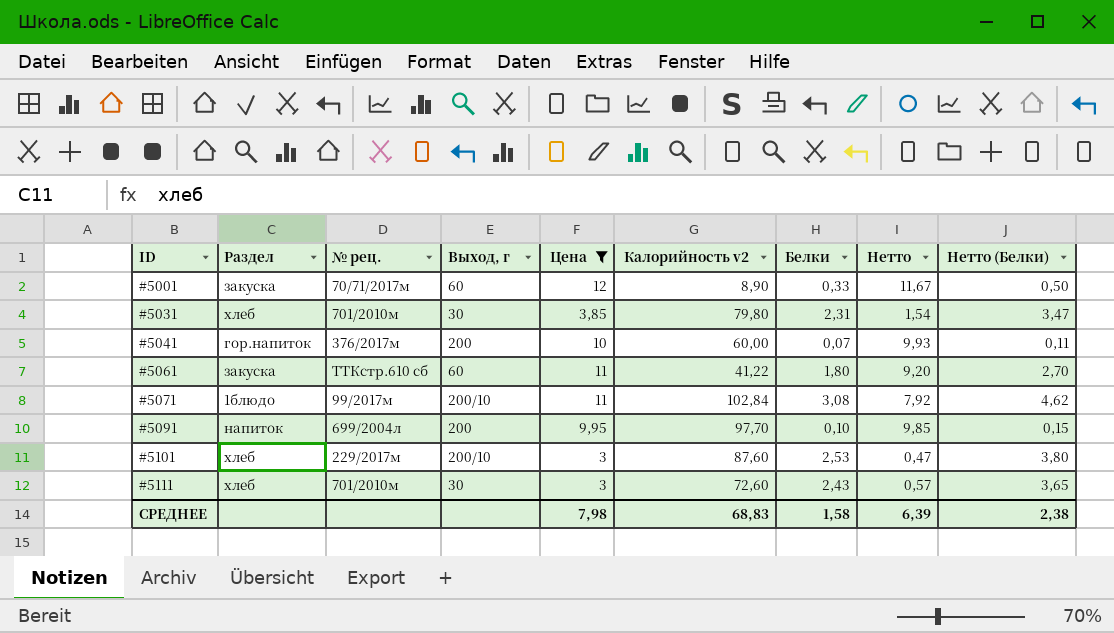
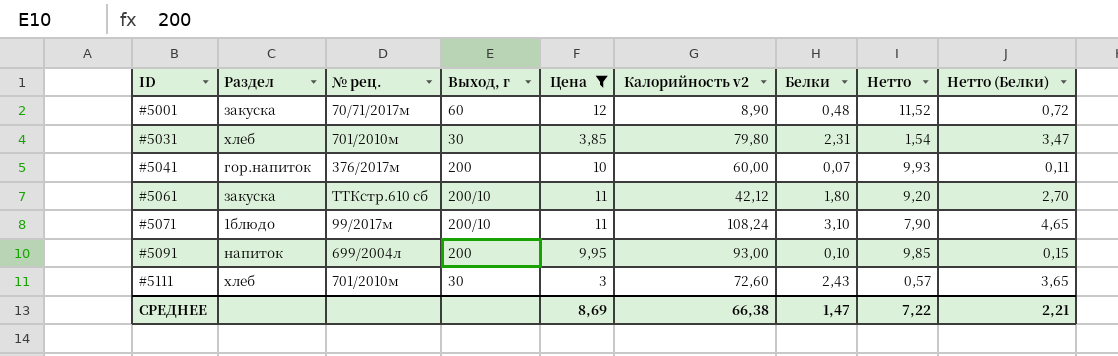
row #5101: хлеб | 229/2017м | 200/10 | 3 | 87,60 | 2,53 | 0,47 | 3,80 -> none
#5001 | Белки: 0,33 -> 0,48
#5001 | Нетто: 11,67 -> 11,52
#5001 | Нетто (Белки): 0,50 -> 0,72
#5061 | Выход, г: 60 -> 200/10
#5061 | Калорийность v2: 41,22 -> 42,12
#5071 | Калорийность v2: 102,84 -> 108,24
#5071 | Белки: 3,08 -> 3,10
#5071 | Нетто: 7,92 -> 7,90
#5071 | Нетто (Белки): 4,62 -> 4,65
#5091 | Калорийность v2: 97,70 -> 93,00
СРЕДНЕЕ | Цена: 7,98 -> 8,69
СРЕДНЕЕ | Калорийность v2: 68,83 -> 66,38
СРЕДНЕЕ | Белки: 1,58 -> 1,47
СРЕДНЕЕ | Нетто: 6,39 -> 7,22
СРЕДНЕЕ | Нетто (Белки): 2,38 -> 2,21

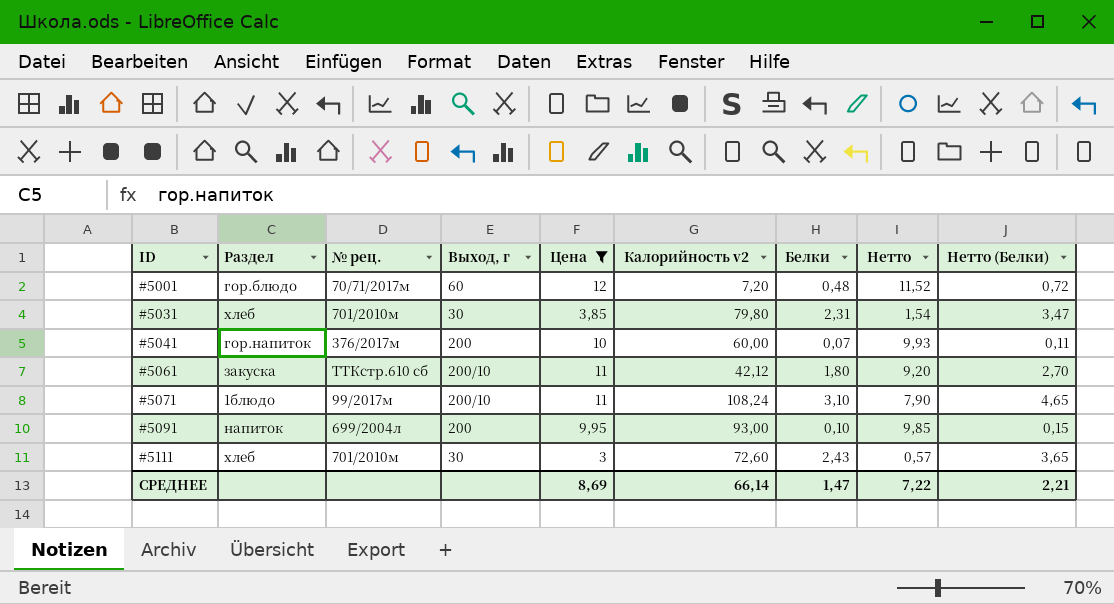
#5001 | Раздел: закуска -> гор.блюдо
#5001 | Калорийность v2: 8,90 -> 7,20
СРЕДНЕЕ | Калорийность v2: 66,38 -> 66,14

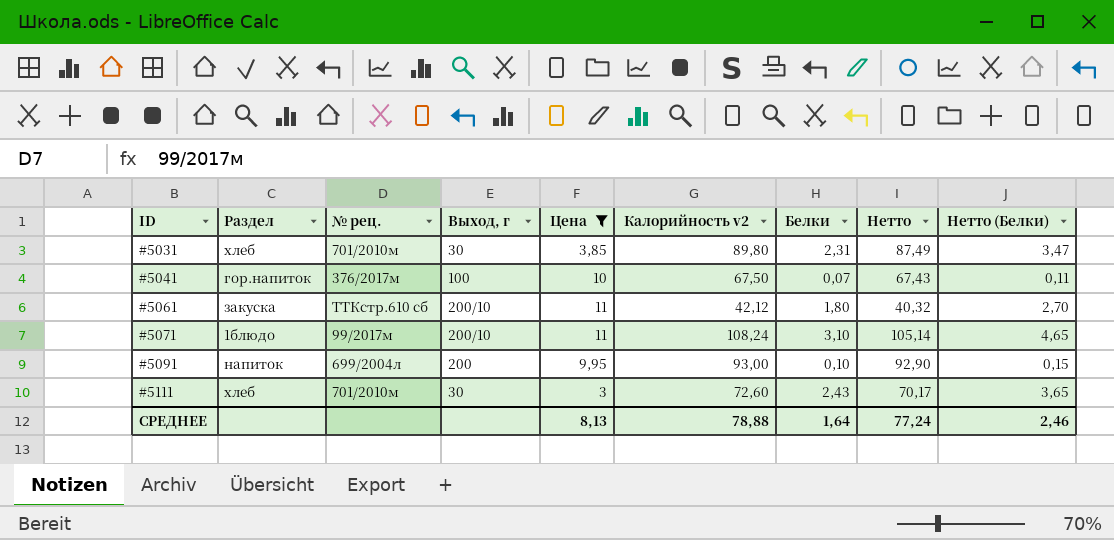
column Нетто | formula: [Цена] - [Белки] -> [Калорийность v2] - [Белки]
row #5001: гор.блюдо | 70/71/2017м | 60 | 12 | 7,20 | 0,48 | 11,52 | 0,72 -> none
#5031 | Калорийность v2: 79,80 -> 89,80
#5041 | Выход, г: 200 -> 100
#5041 | Калорийность v2: 60,00 -> 67,50
СРЕДНЕЕ | Цена: 8,69 -> 8,13
СРЕДНЕЕ | Калорийность v2: 66,14 -> 78,88
СРЕДНЕЕ | Белки: 1,47 -> 1,64
СРЕДНЕЕ | Нетто: 7,22 -> 77,24
СРЕДНЕЕ | Нетто (Белки): 2,21 -> 2,46

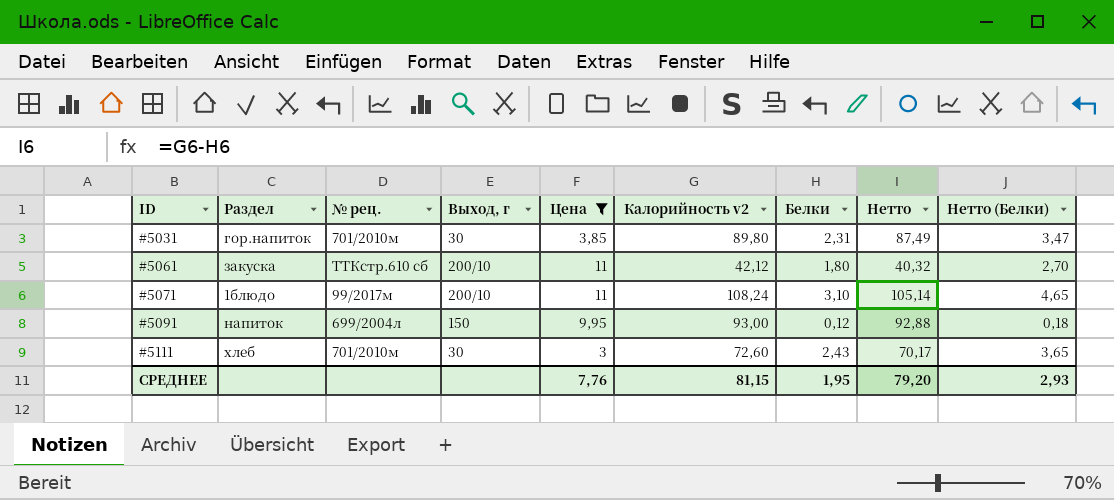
row #5041: гор.напиток | 376/2017м | 100 | 10 | 67,50 | 0,07 | 67,43 | 0,11 -> none
#5031 | Раздел: хлеб -> гор.напиток
#5091 | Выход, г: 200 -> 150
#5091 | Белки: 0,10 -> 0,12
#5091 | Нетто: 92,90 -> 92,88
#5091 | Нетто (Белки): 0,15 -> 0,18
СРЕДНЕЕ | Цена: 8,13 -> 7,76
СРЕДНЕЕ | Калорийность v2: 78,88 -> 81,15
СРЕДНЕЕ | Белки: 1,64 -> 1,95
СРЕДНЕЕ | Нетто: 77,24 -> 79,20
СРЕДНЕЕ | Нетто (Белки): 2,46 -> 2,93

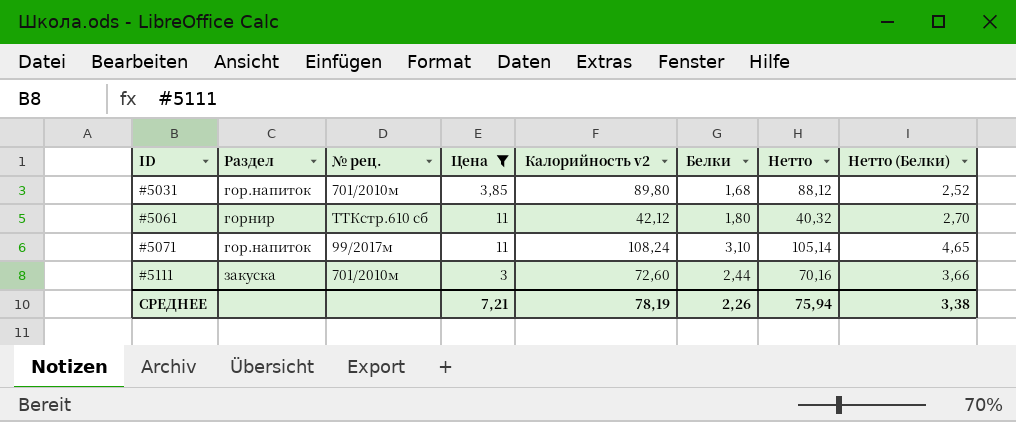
column Выход, г | position: 4 -> none
row #5091: напиток | 699/2004л | 150 | 9,95 | 93,00 | 0,12 | 92,88 | 0,18 -> none
#5031 | Белки: 2,31 -> 1,68
#5031 | Нетто: 87,49 -> 88,12
#5031 | Нетто (Белки): 3,47 -> 2,52
#5061 | Раздел: закуска -> горнир
#5071 | Раздел: 1блюдо -> гор.напиток
#5111 | Раздел: хлеб -> закуска
#5111 | Белки: 2,43 -> 2,44
#5111 | Нетто: 70,17 -> 70,16
#5111 | Нетто (Белки): 3,65 -> 3,66
СРЕДНЕЕ | Цена: 7,76 -> 7,21
СРЕДНЕЕ | Калорийность v2: 81,15 -> 78,19
СРЕДНЕЕ | Белки: 1,95 -> 2,26
СРЕДНЕЕ | Нетто: 79,20 -> 75,94
СРЕДНЕЕ | Нетто (Белки): 2,93 -> 3,38

